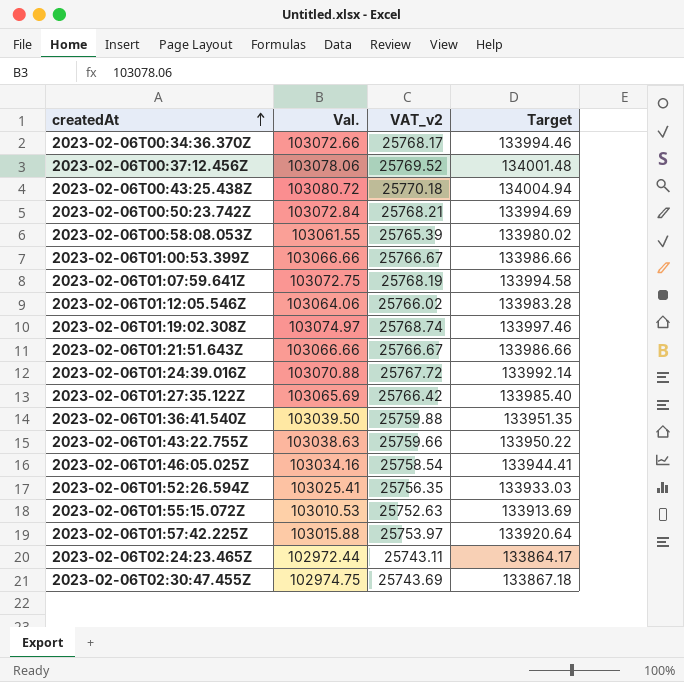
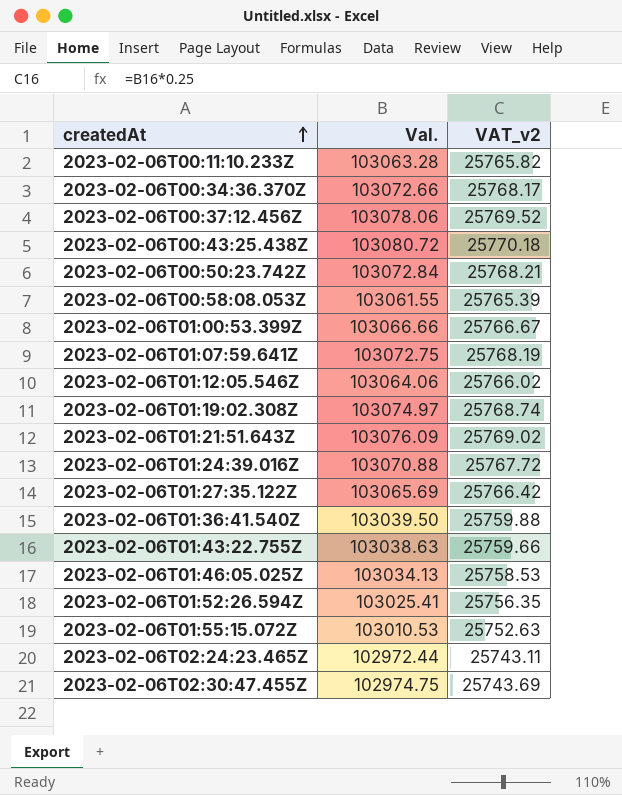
column Target | formula: [Val.] * 1.3 -> none
row 2023-02-06T01:57:42.225Z: 103015.88 | 25753.97 | 133920.64 -> none
row 2023-02-06T00:11:10.233Z: none -> 103063.28 | 25765.82
2023-02-06T01:21:51.643Z | Val.: 103066.66 -> 103076.09
2023-02-06T01:21:51.643Z | VAT_v2: 25766.67 -> 25769.02
2023-02-06T01:46:05.025Z | Val.: 103034.16 -> 103034.13
2023-02-06T01:46:05.025Z | VAT_v2: 25758.54 -> 25758.53

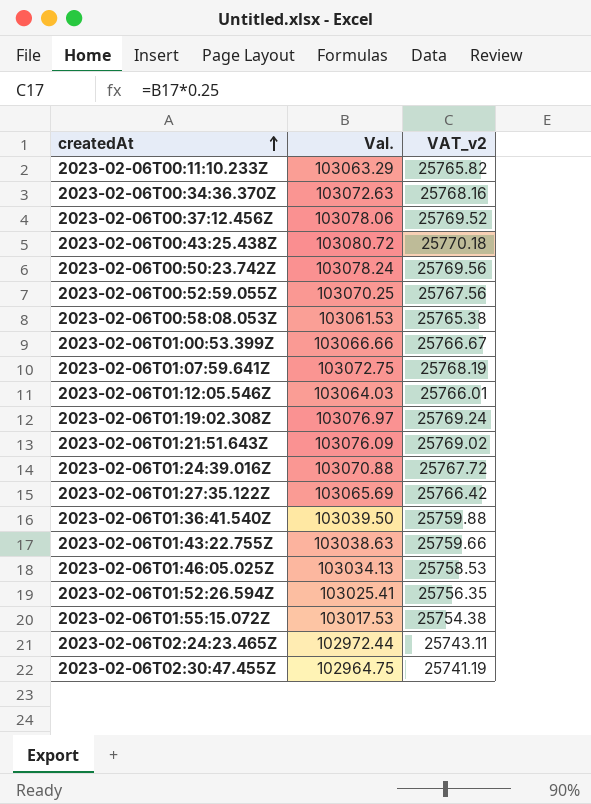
2023-02-06T00:11:10.233Z | Val.: 103063.28 -> 103063.29
2023-02-06T00:34:36.370Z | Val.: 103072.66 -> 103072.63
2023-02-06T00:34:36.370Z | VAT_v2: 25768.17 -> 25768.16
2023-02-06T00:50:23.742Z | Val.: 103072.84 -> 103078.24
2023-02-06T00:50:23.742Z | VAT_v2: 25768.21 -> 25769.56
row 2023-02-06T00:52:59.055Z: none -> 103070.25 | 25767.56
2023-02-06T00:58:08.053Z | Val.: 103061.55 -> 103061.53
2023-02-06T00:58:08.053Z | VAT_v2: 25765.39 -> 25765.38
2023-02-06T01:12:05.546Z | Val.: 103064.06 -> 103064.03
2023-02-06T01:12:05.546Z | VAT_v2: 25766.02 -> 25766.01
2023-02-06T01:19:02.308Z | Val.: 103074.97 -> 103076.97
2023-02-06T01:19:02.308Z | VAT_v2: 25768.74 -> 25769.24
2023-02-06T01:55:15.072Z | Val.: 103010.53 -> 103017.53
2023-02-06T01:55:15.072Z | VAT_v2: 25752.63 -> 25754.38
2023-02-06T02:30:47.455Z | Val.: 102974.75 -> 102964.75
2023-02-06T02:30:47.455Z | VAT_v2: 25743.69 -> 25741.19

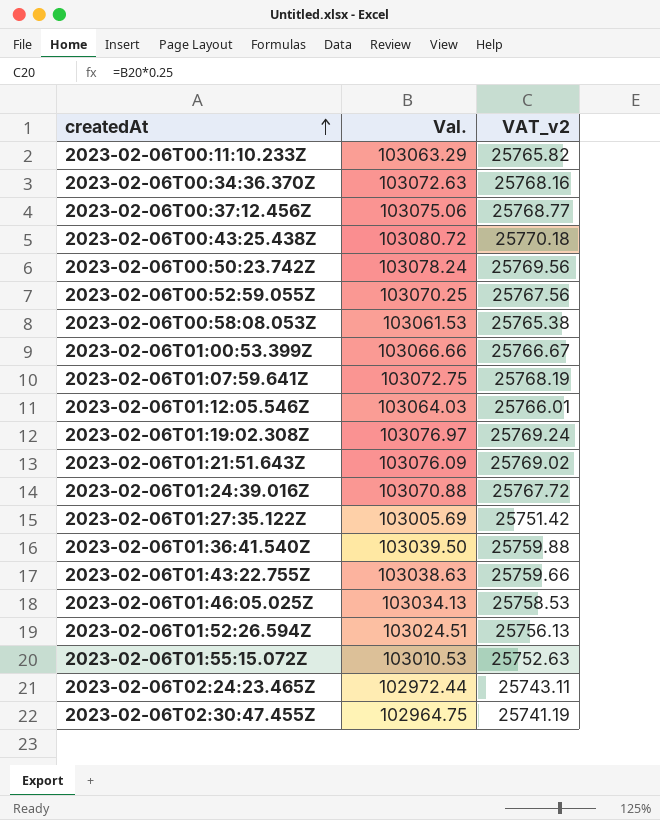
2023-02-06T00:37:12.456Z | Val.: 103078.06 -> 103075.06
2023-02-06T00:37:12.456Z | VAT_v2: 25769.52 -> 25768.77
2023-02-06T01:27:35.122Z | Val.: 103065.69 -> 103005.69
2023-02-06T01:27:35.122Z | VAT_v2: 25766.42 -> 25751.42
2023-02-06T01:52:26.594Z | Val.: 103025.41 -> 103024.51
2023-02-06T01:52:26.594Z | VAT_v2: 25756.35 -> 25756.13
2023-02-06T01:55:15.072Z | Val.: 103017.53 -> 103010.53
2023-02-06T01:55:15.072Z | VAT_v2: 25754.38 -> 25752.63

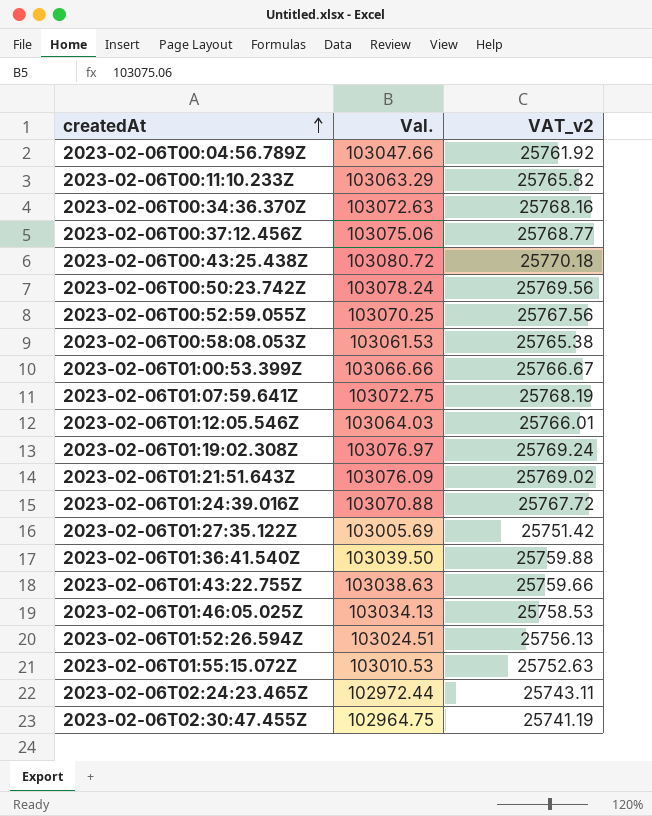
row 2023-02-06T00:04:56.789Z: none -> 103047.66 | 25761.92

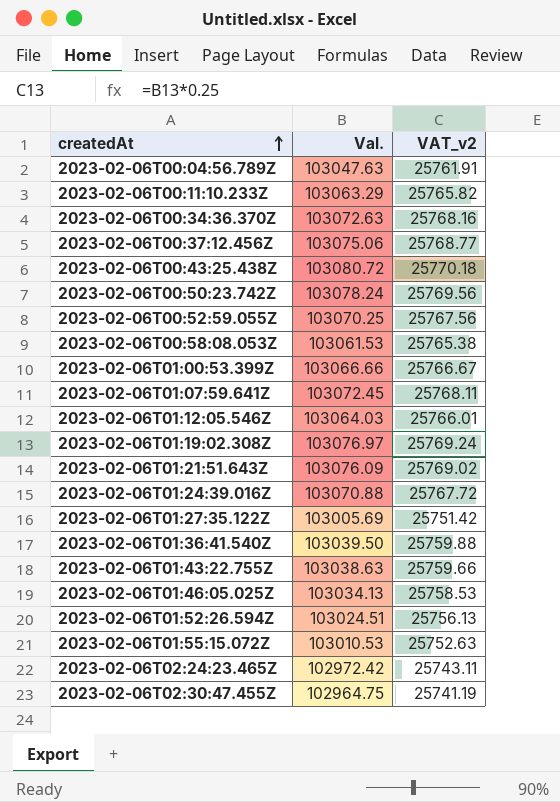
2023-02-06T00:04:56.789Z | Val.: 103047.66 -> 103047.63
2023-02-06T00:04:56.789Z | VAT_v2: 25761.92 -> 25761.91
2023-02-06T01:07:59.641Z | Val.: 103072.75 -> 103072.45
2023-02-06T01:07:59.641Z | VAT_v2: 25768.19 -> 25768.11
2023-02-06T02:24:23.465Z | Val.: 102972.44 -> 102972.42

